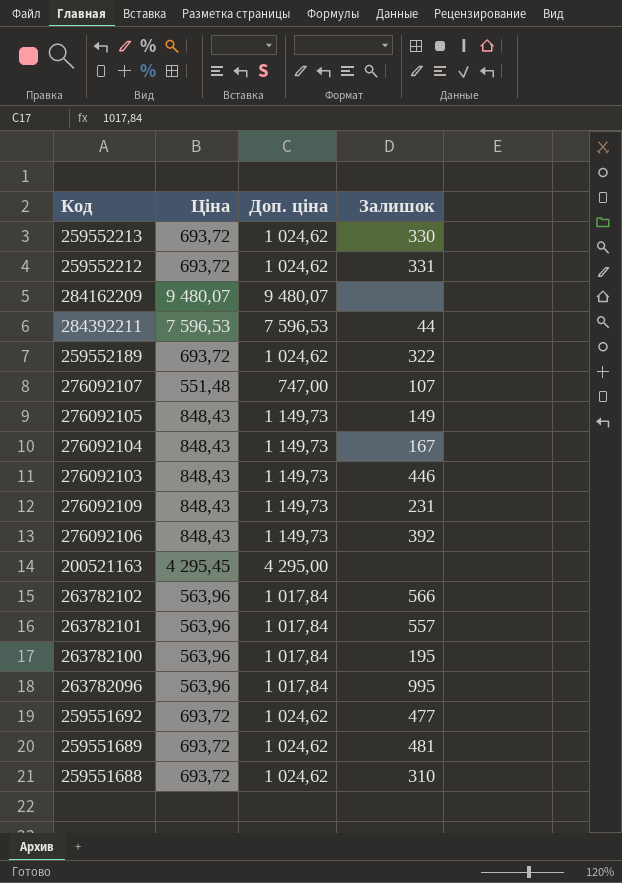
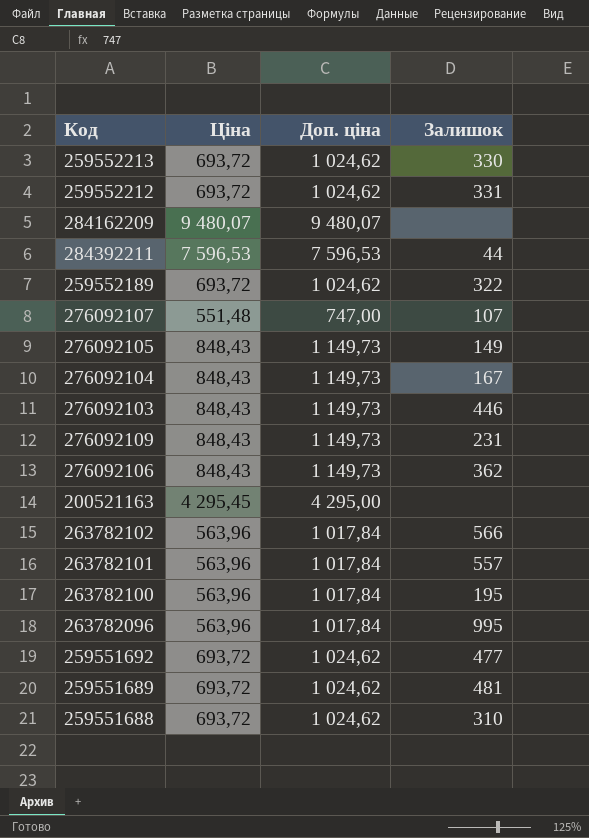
276092106 | Залишок: 392 -> 362

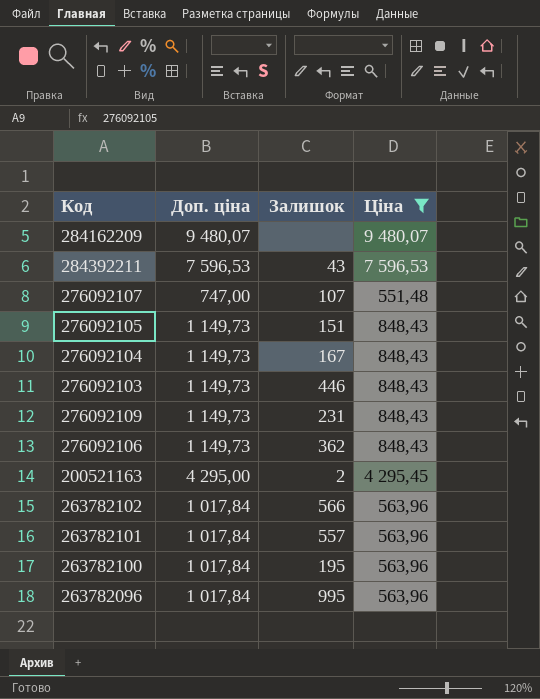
filter: none -> Ціна != 693,72
column Ціна | position: 2 -> 4
284392211 | Залишок: 44 -> 43
276092105 | Залишок: 149 -> 151
200521163 | Залишок: none -> 2

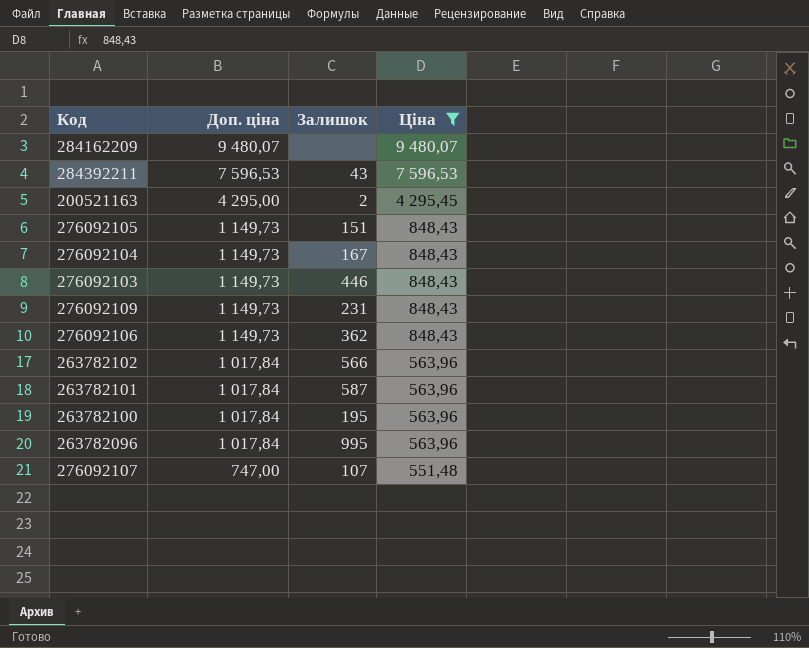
row order: none -> Доп. ціна descending
263782101 | Залишок: 557 -> 587

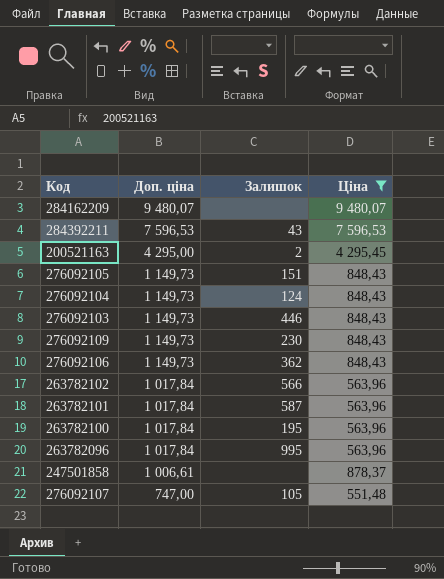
276092104 | Залишок: 167 -> 124
276092109 | Залишок: 231 -> 230
row 247501858: none -> 1 006,61 | none | 878,37
276092107 | Залишок: 107 -> 105

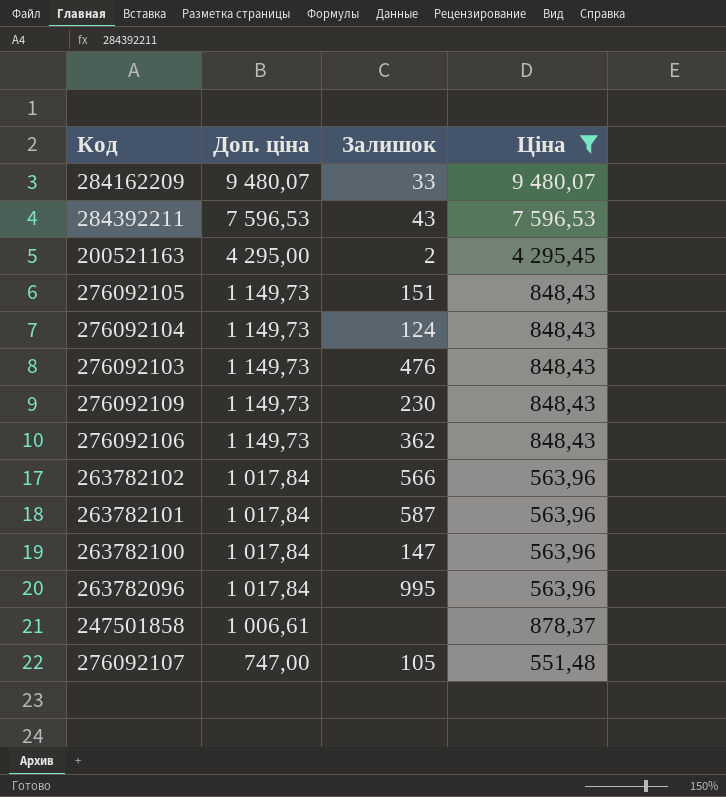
284162209 | Залишок: none -> 33
276092103 | Залишок: 446 -> 476
263782100 | Залишок: 195 -> 147

